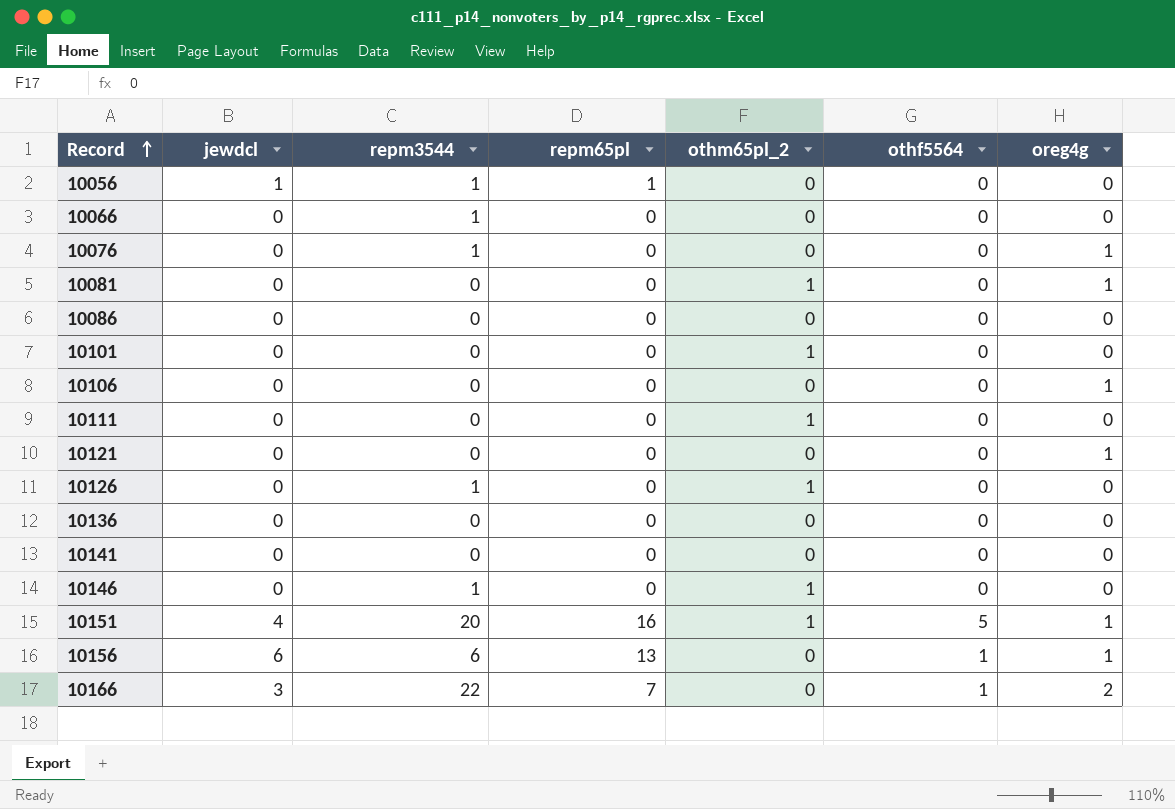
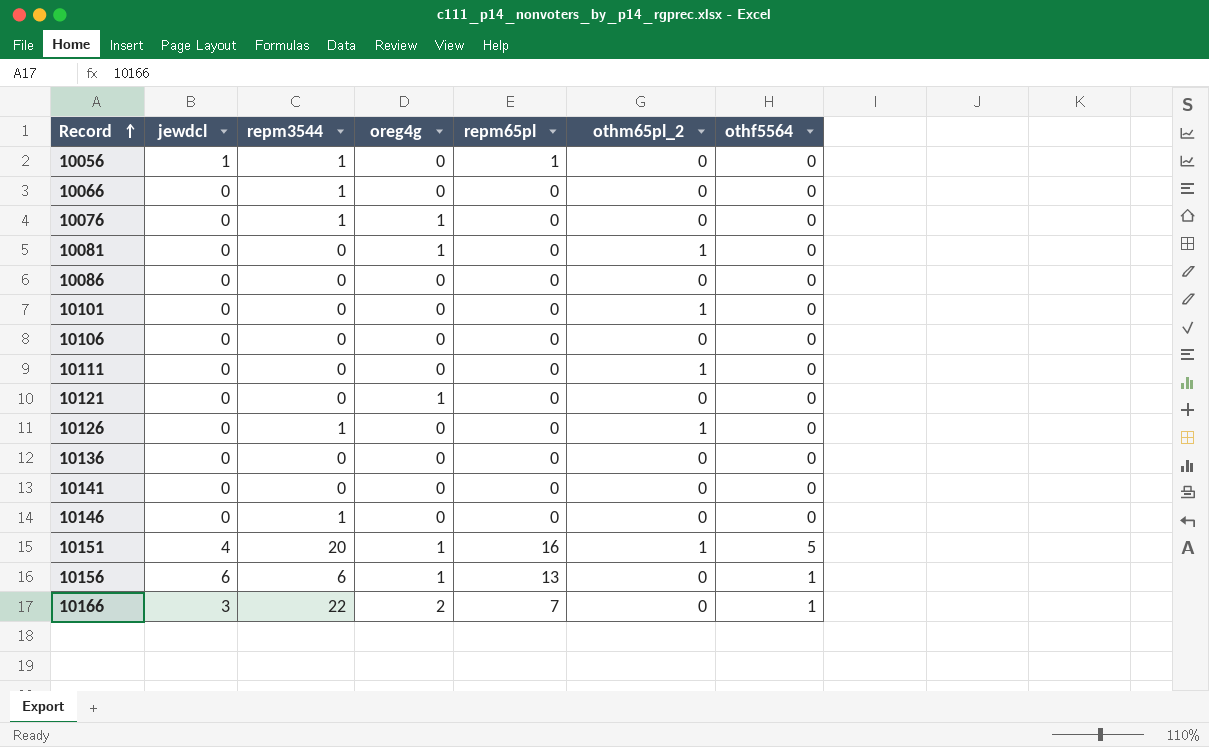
column oreg4g | position: 7 -> 4
10106 | oreg4g: 1 -> 0
10146 | othm65pl_2: 1 -> 0

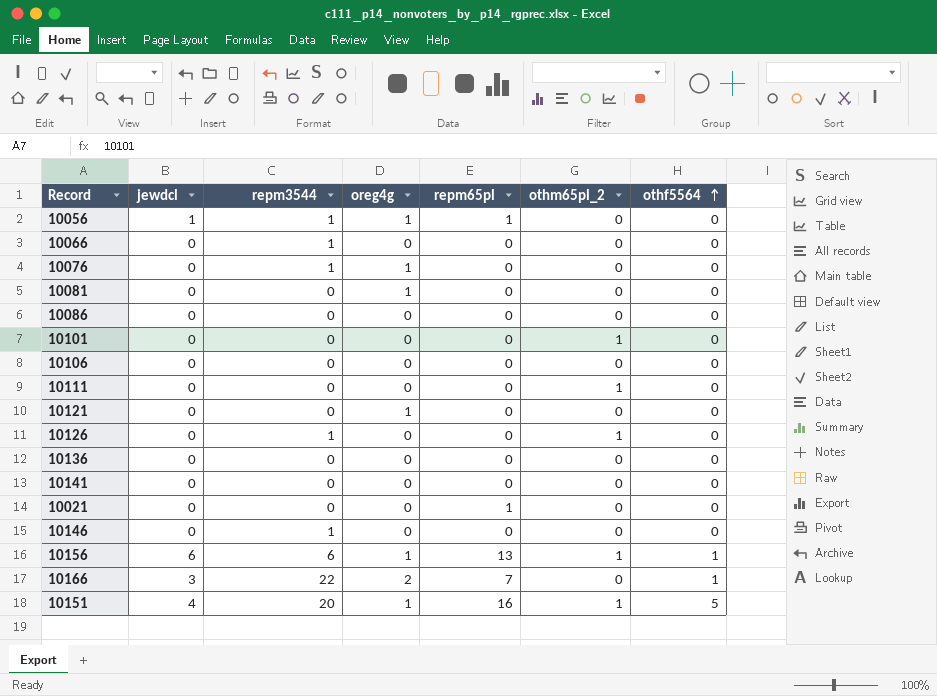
row order: Record ascending -> othf5564 ascending
10056 | oreg4g: 0 -> 1
10081 | othm65pl_2: 1 -> 0
row 10021: none -> 0 | 0 | 0 | 1 | 0 | 0
10156 | othm65pl_2: 0 -> 1

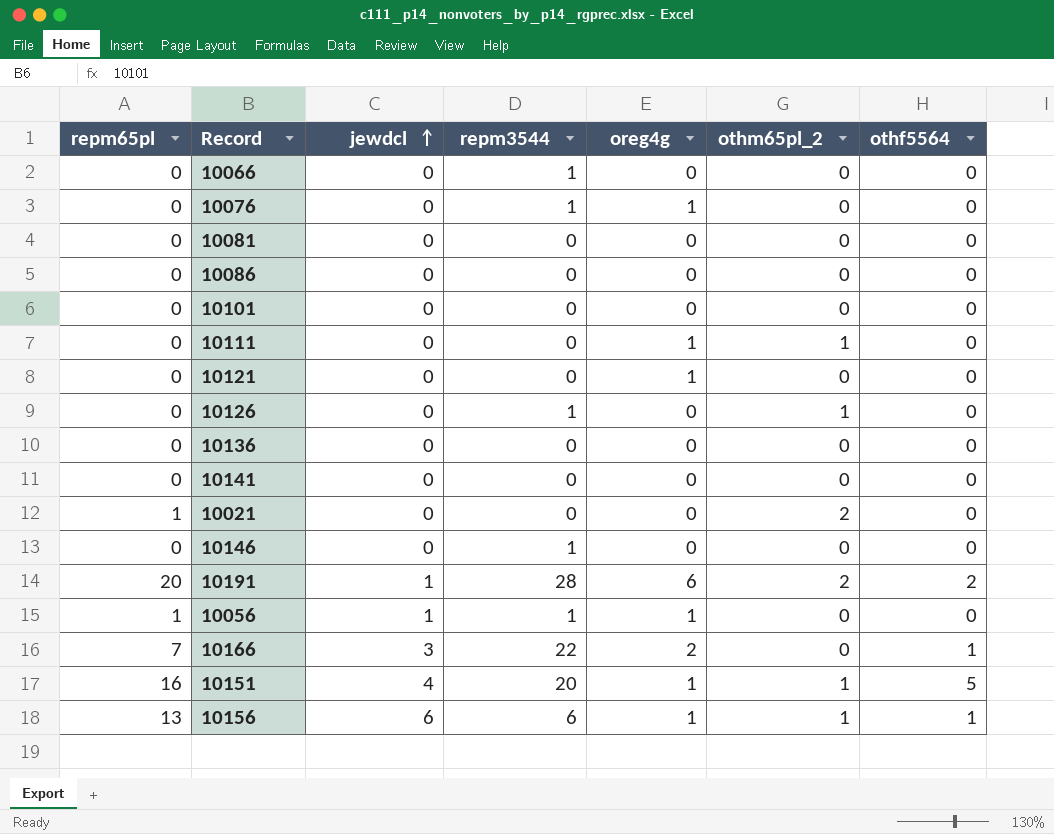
row order: othf5564 ascending -> jewdcl ascending
column repm65pl | position: 5 -> 1
row 10106: 0 | 0 | 0 | 0 | 0 | 0 -> none
10081 | oreg4g: 1 -> 0
10101 | othm65pl_2: 1 -> 0
10111 | oreg4g: 0 -> 1
10021 | othm65pl_2: 0 -> 2
row 10191: none -> 20 | 1 | 28 | 6 | 2 | 2

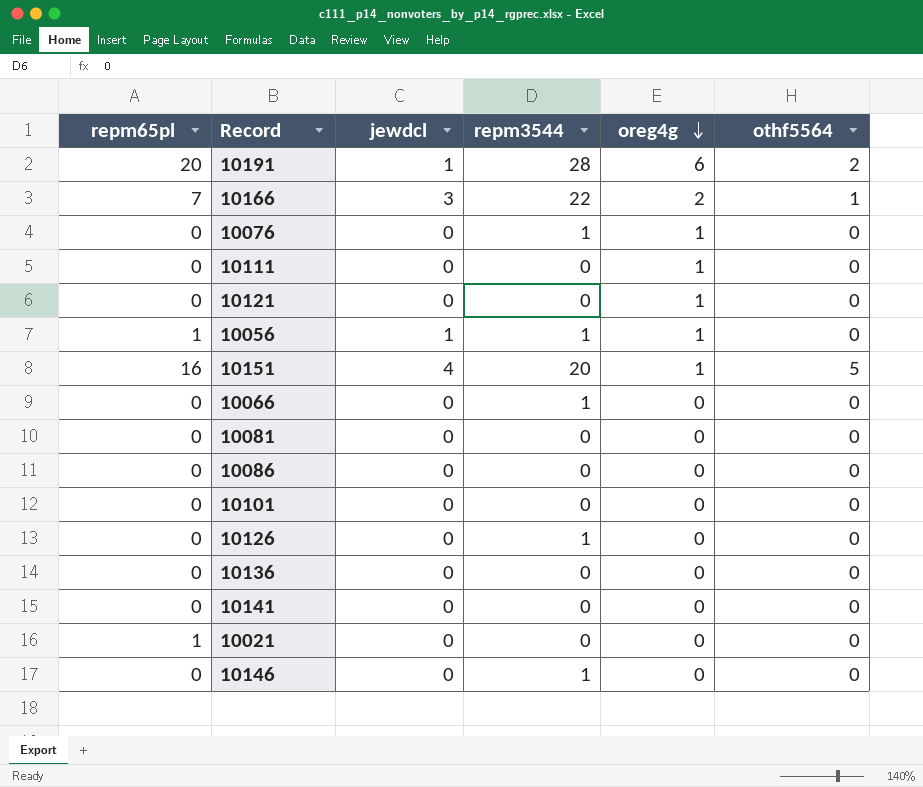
row order: jewdcl ascending -> oreg4g descending
column othm65pl_2 | position: 6 -> none
row 10156: 13 | 6 | 6 | 1 | 1 | 1 -> none

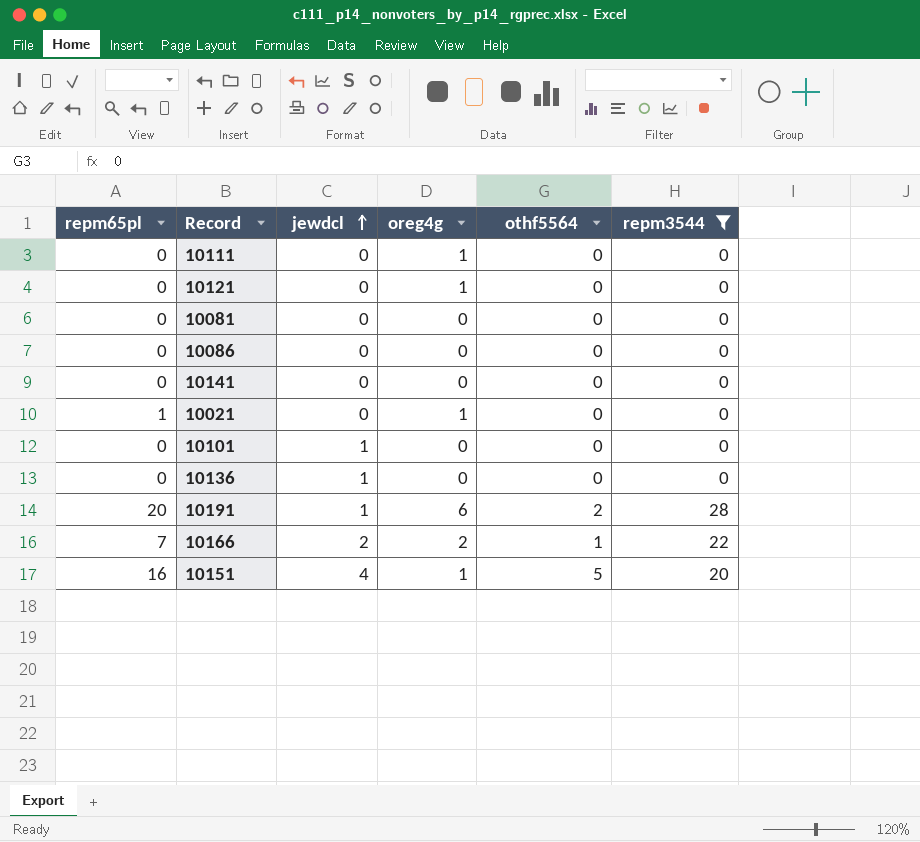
filter: none -> repm3544 != 1
row order: oreg4g descending -> jewdcl ascending
column repm3544 | position: 4 -> 6
10021 | oreg4g: 0 -> 1
10101 | jewdcl: 0 -> 1
10136 | jewdcl: 0 -> 1
10166 | jewdcl: 3 -> 2

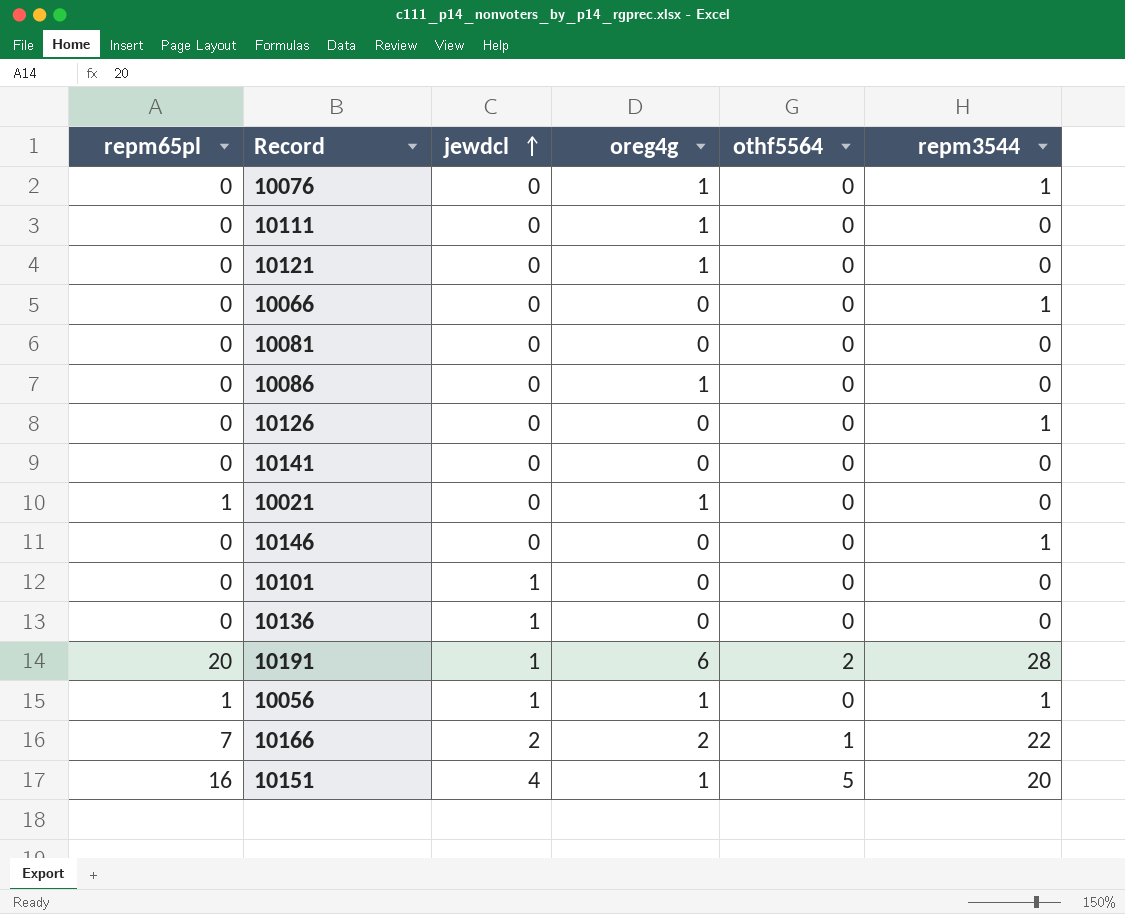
filter: repm3544 != 1 -> none
10086 | oreg4g: 0 -> 1

